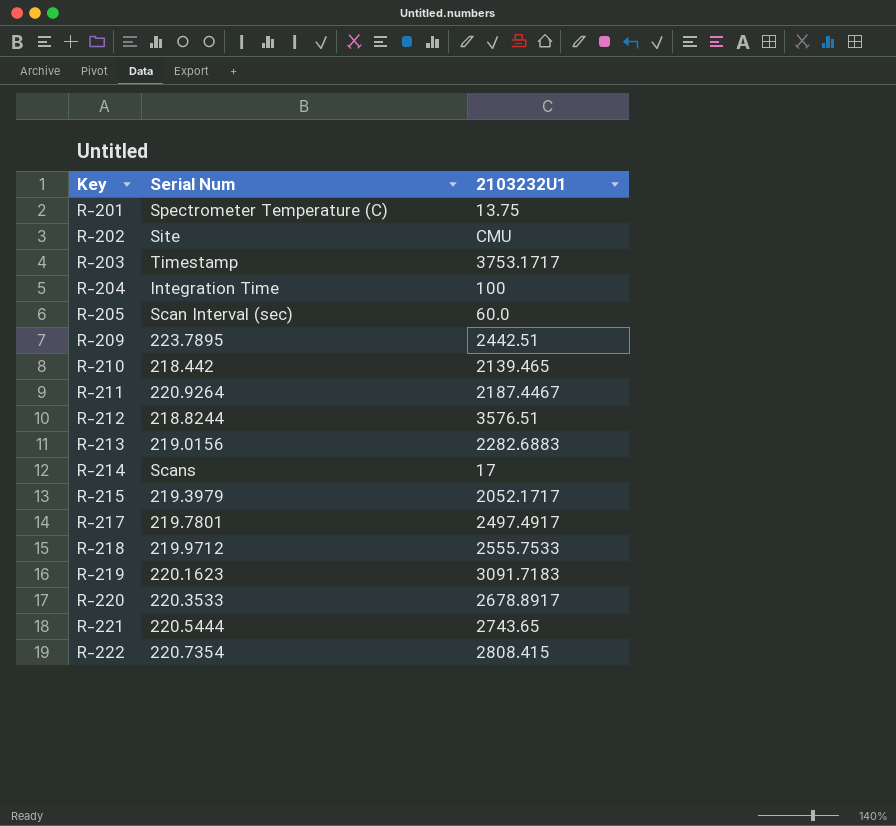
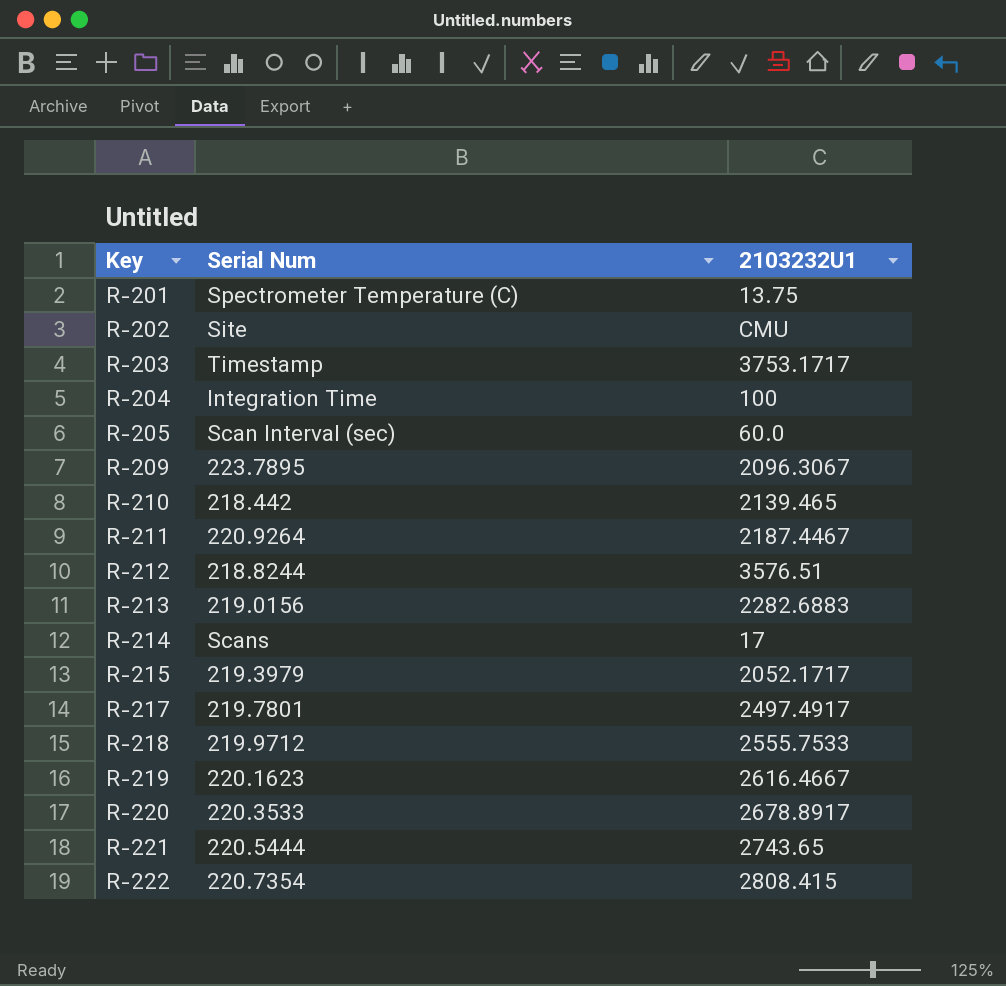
R-209 | 2103232U1: 2442.51 -> 2096.3067
R-219 | 2103232U1: 3091.7183 -> 2616.4667

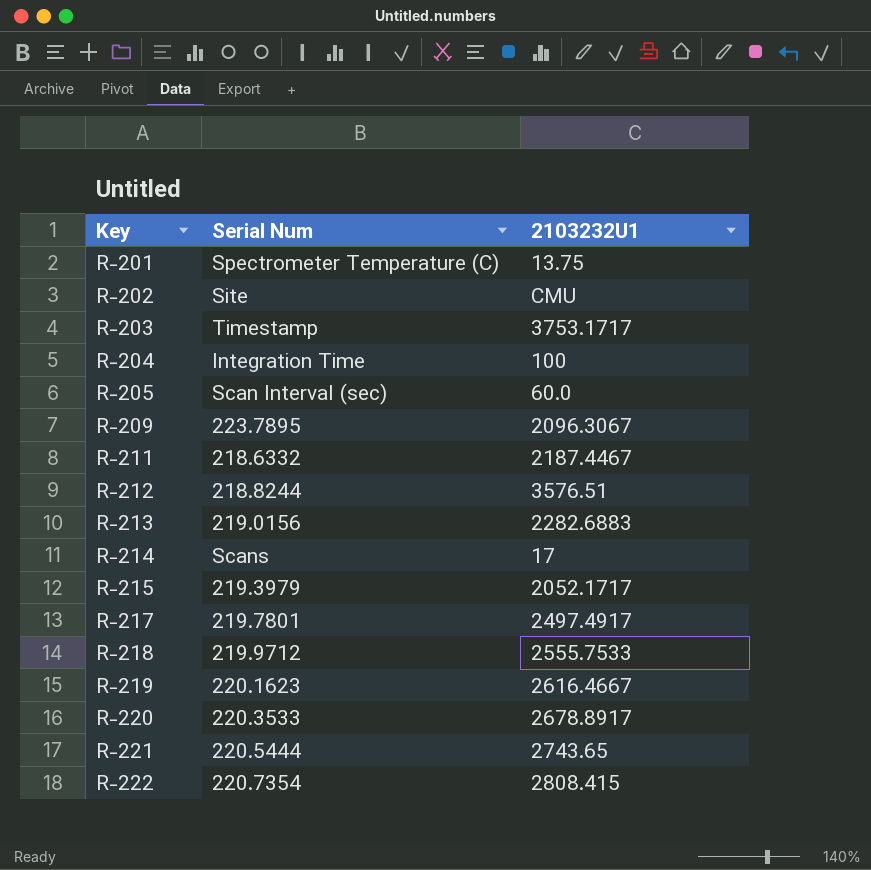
row R-210: 218.442 | 2139.465 -> none
R-211 | Serial Num: 220.9264 -> 218.6332

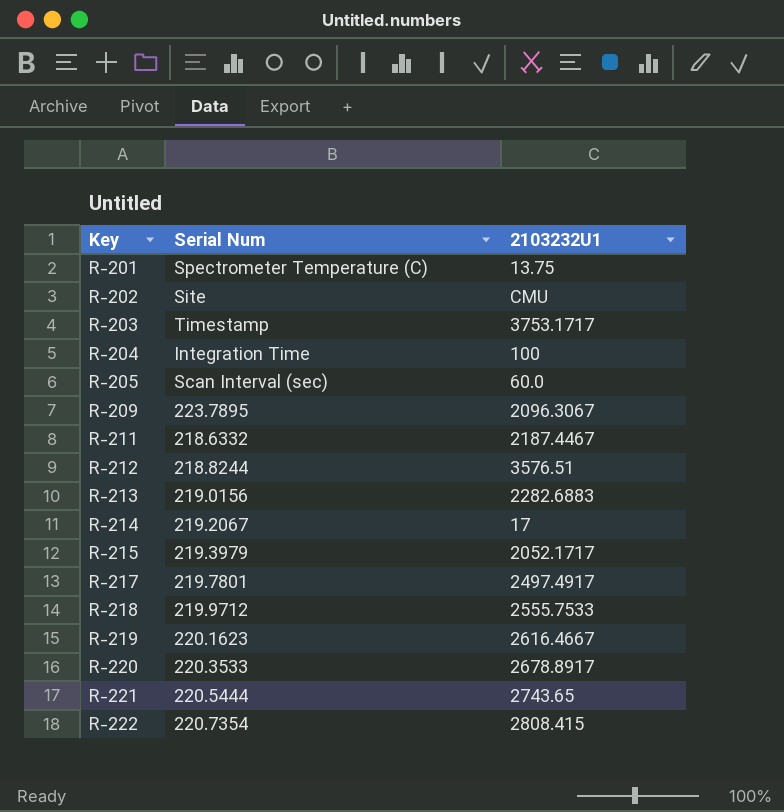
R-214 | Serial Num: Scans -> 219.2067

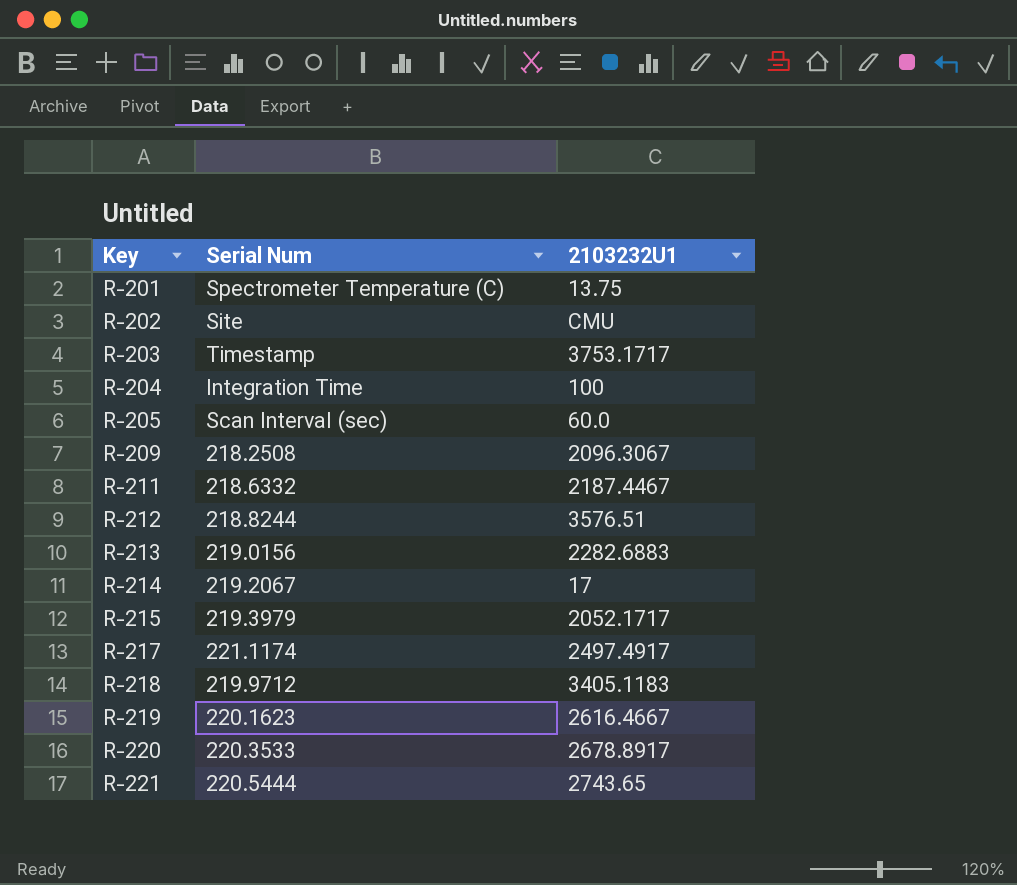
row R-222: 220.7354 | 2808.415 -> none
R-209 | Serial Num: 223.7895 -> 218.2508
R-217 | Serial Num: 219.7801 -> 221.1174
R-218 | 2103232U1: 2555.7533 -> 3405.1183

